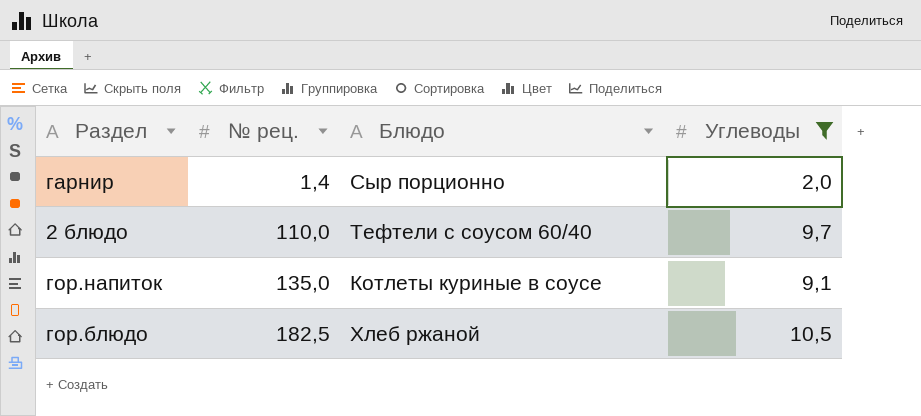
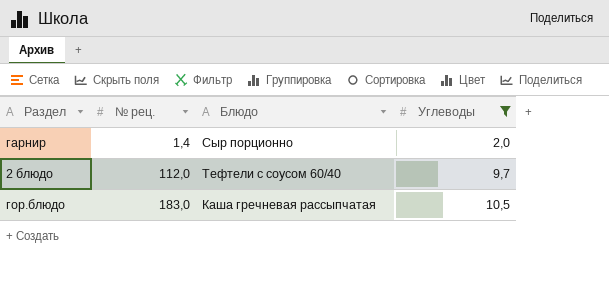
row гор.напиток: 135,0 | Котлеты куриные в соусе | 9,1 -> none
2 блюдо | № рец.: 110,0 -> 112,0
гор.блюдо | № рец.: 182,5 -> 183,0
гор.блюдо | Блюдо: Хлеб ржаной -> Каша гречневая рассыпчатая

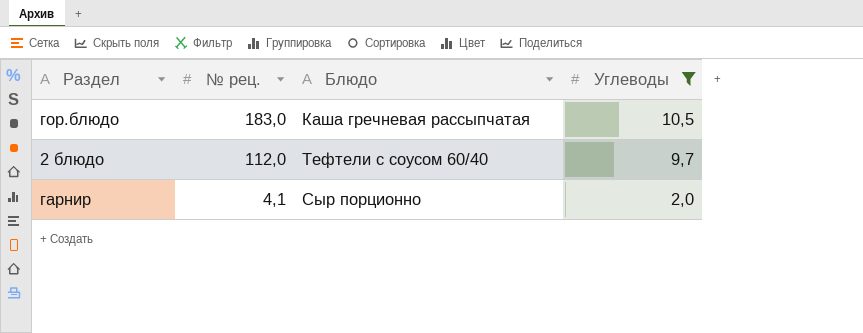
row order: № рец. ascending -> № рец. descending
гарнир | № рец.: 1,4 -> 4,1

